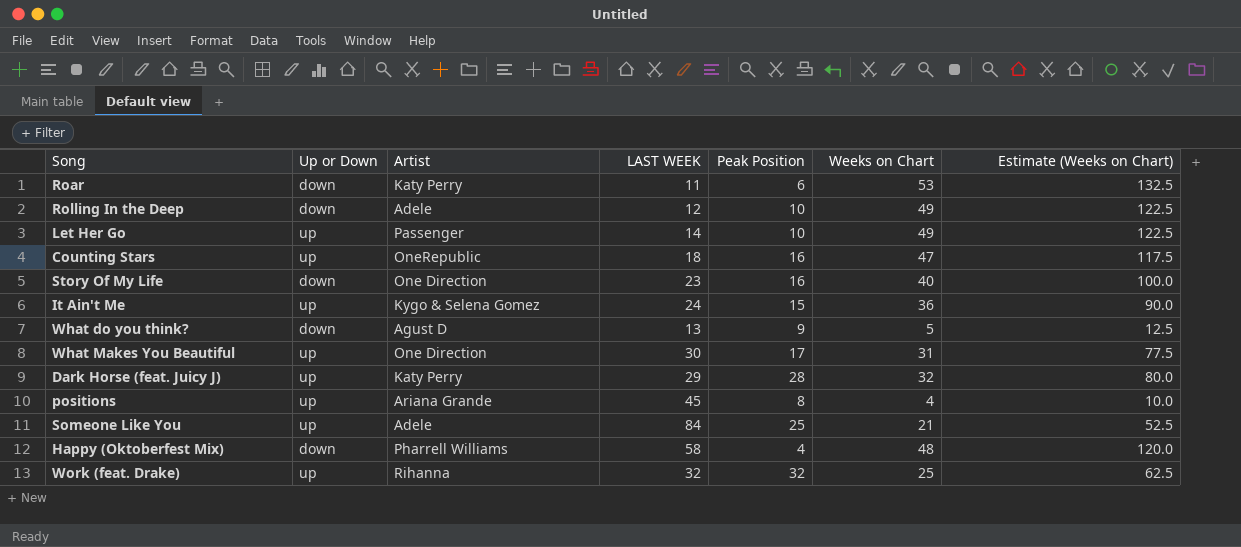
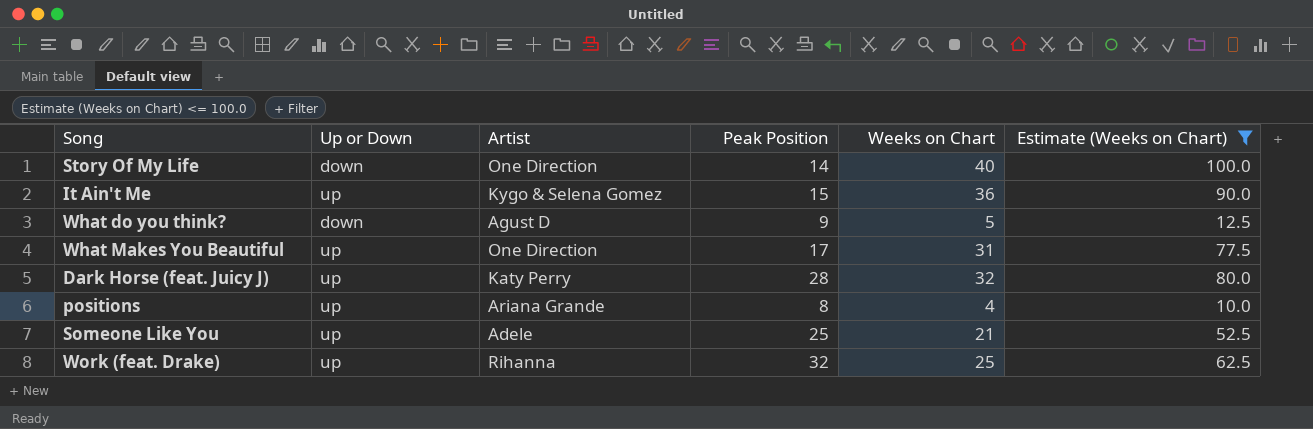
filter: none -> Estimate (Weeks on Chart) <= 100.0
column LAST WEEK | position: 4 -> none
Story Of My Life | Peak Position: 16 -> 14

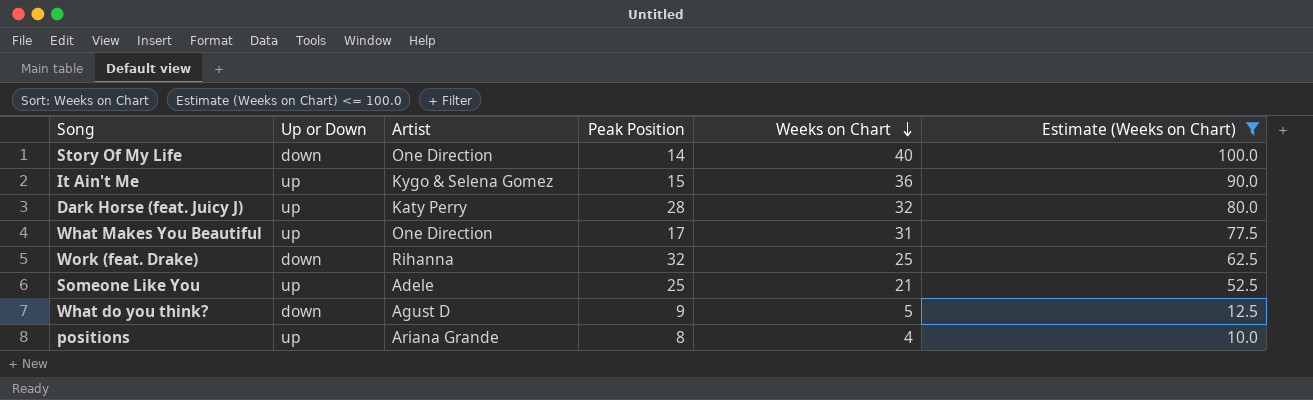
row order: none -> Weeks on Chart descending
Work (feat. Drake) | Up or Down: up -> down

